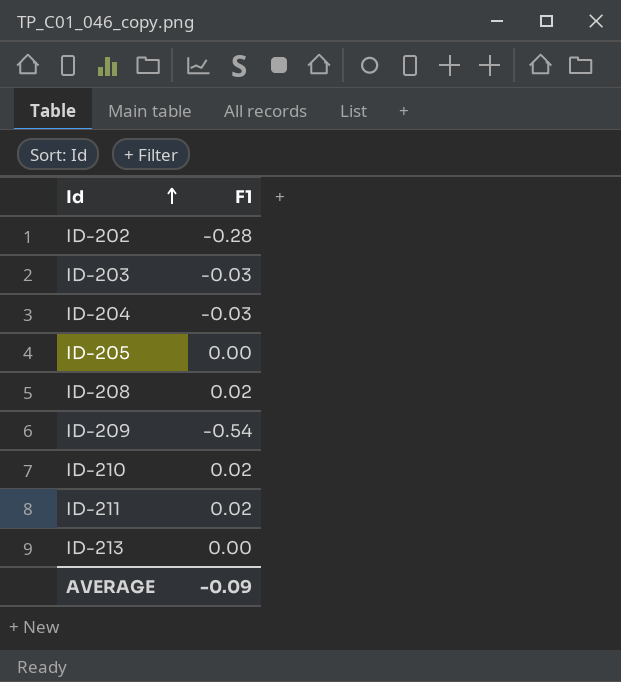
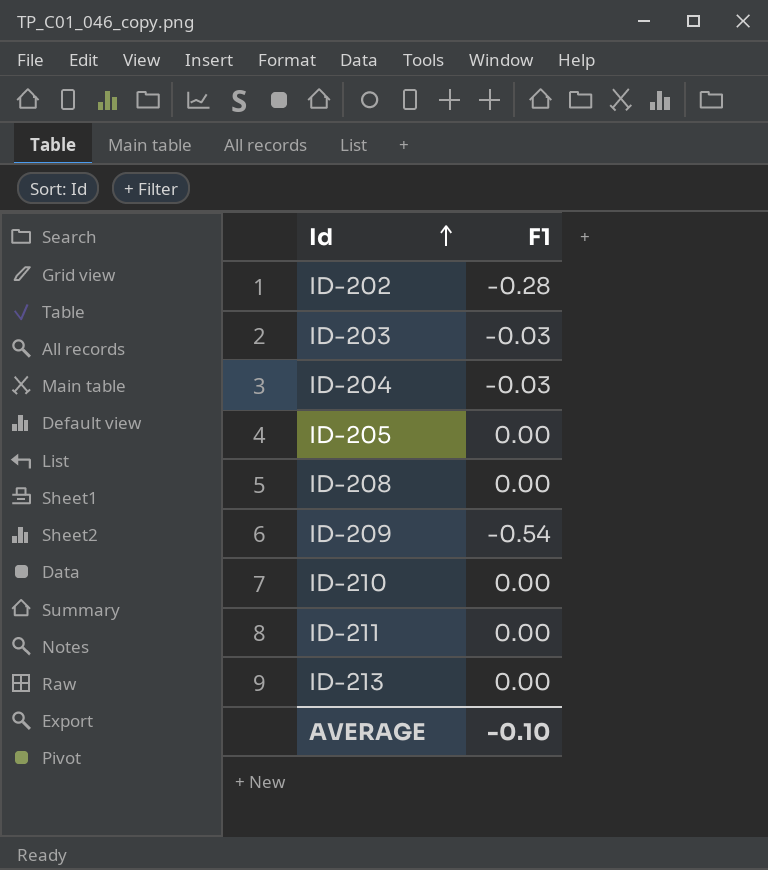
ID-208 | F1: 0.02 -> 0.00
ID-210 | F1: 0.02 -> 0.00
ID-211 | F1: 0.02 -> 0.00
AVERAGE | F1: -0.09 -> -0.10

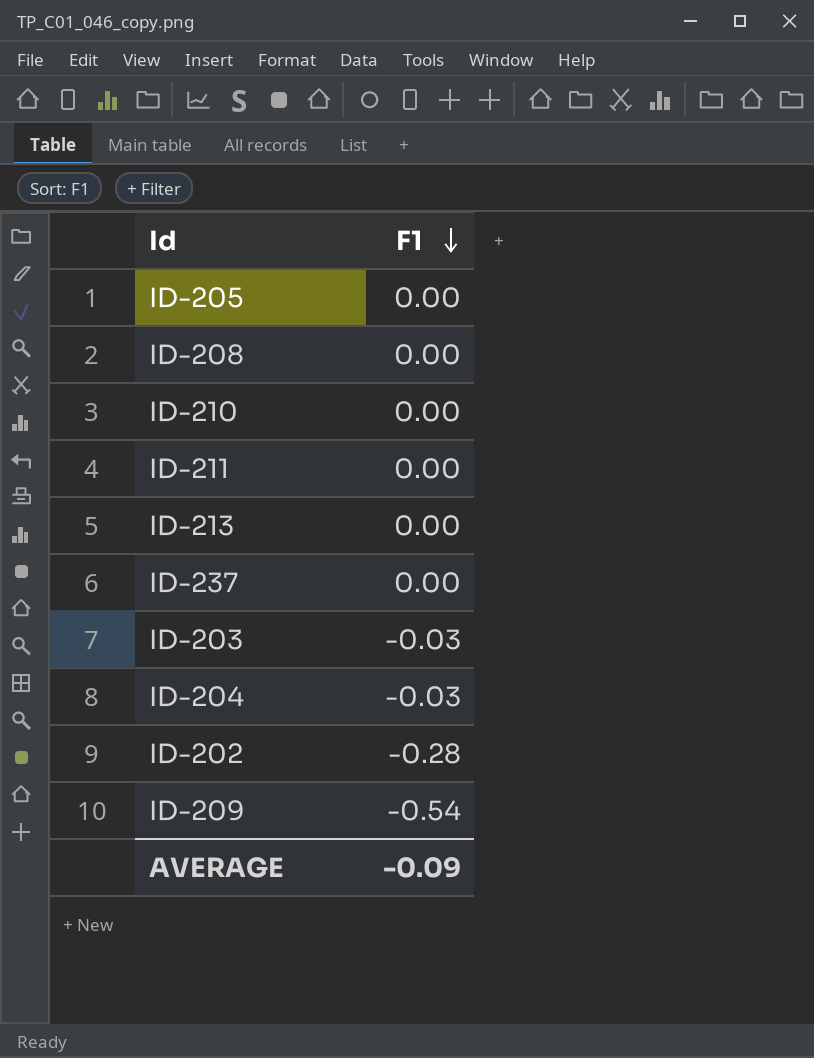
row order: Id ascending -> F1 descending
row ID-237: none -> 0.00
AVERAGE | F1: -0.10 -> -0.09

